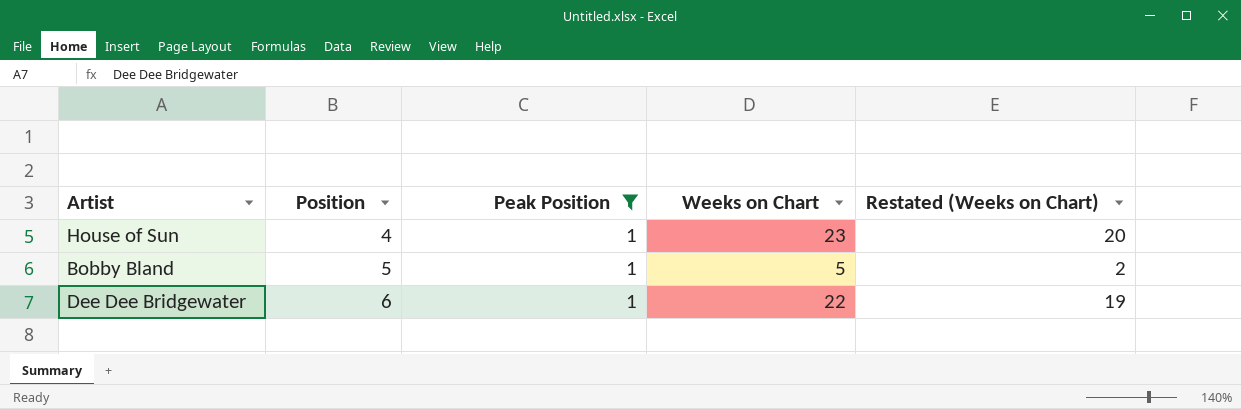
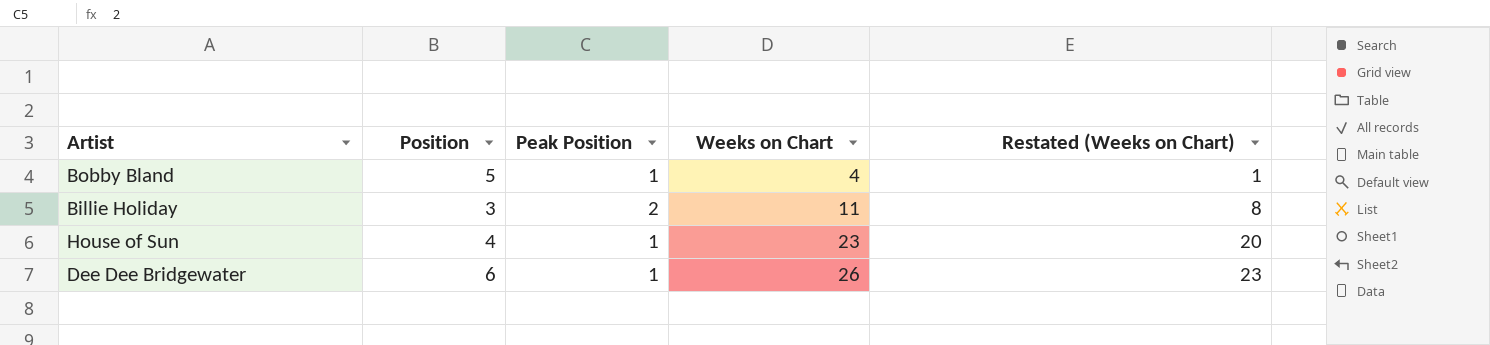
filter: Peak Position = 1 -> none
row order: Position ascending -> Weeks on Chart ascending
Bobby Bland | Weeks on Chart: 5 -> 4
Bobby Bland | Restated (Weeks on Chart): 2 -> 1
Dee Dee Bridgewater | Weeks on Chart: 22 -> 26
Dee Dee Bridgewater | Restated (Weeks on Chart): 19 -> 23

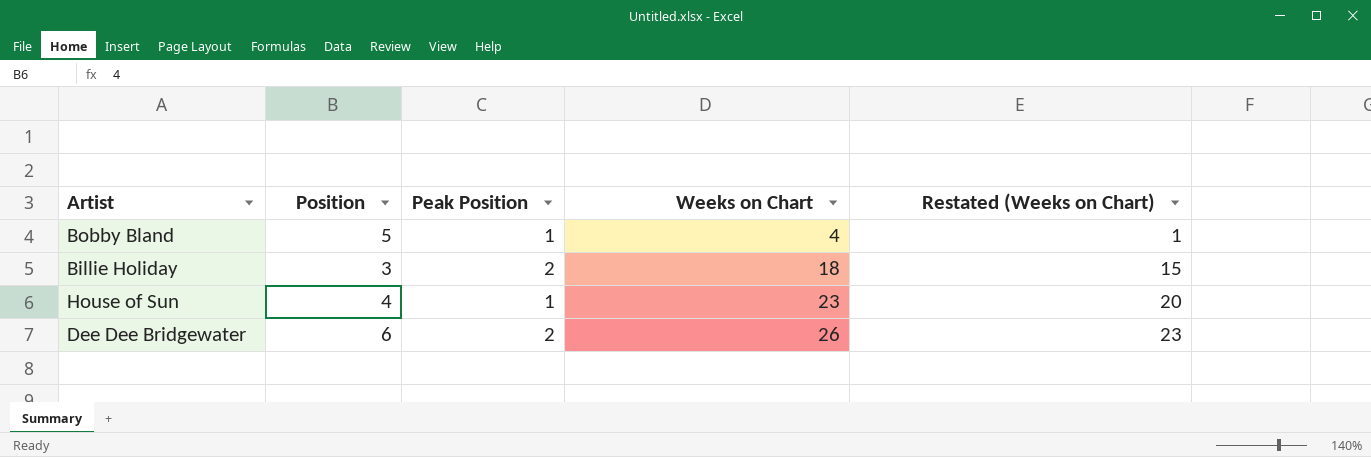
Billie Holiday | Weeks on Chart: 11 -> 18
Billie Holiday | Restated (Weeks on Chart): 8 -> 15
Dee Dee Bridgewater | Peak Position: 1 -> 2

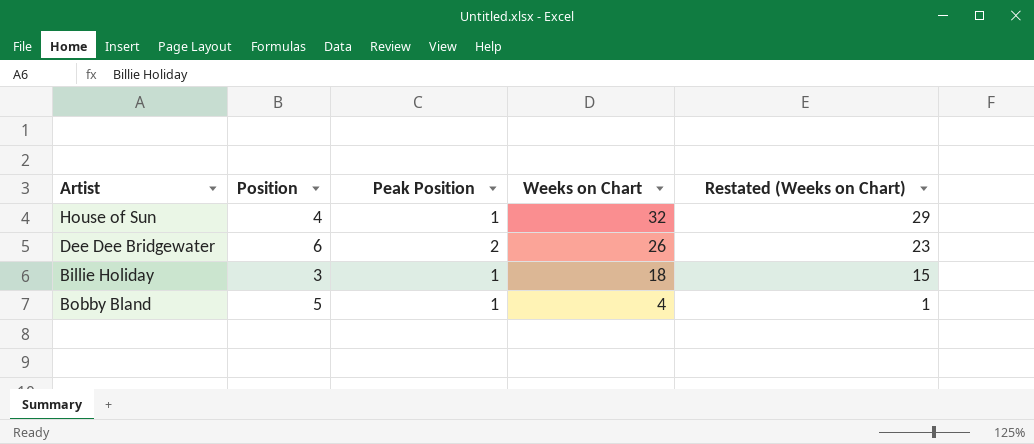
row order: Weeks on Chart ascending -> Weeks on Chart descending
House of Sun | Weeks on Chart: 23 -> 32
House of Sun | Restated (Weeks on Chart): 20 -> 29
Billie Holiday | Peak Position: 2 -> 1

